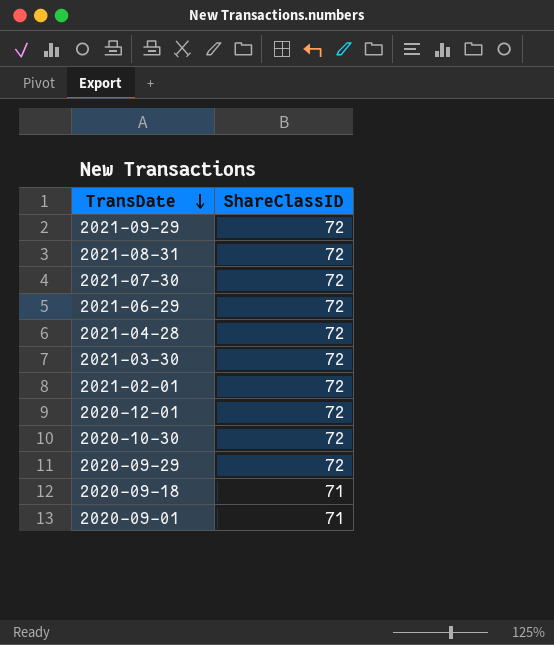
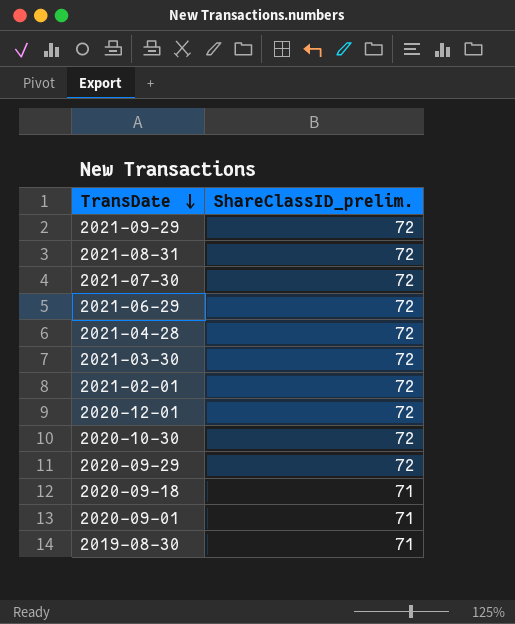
column name: ShareClassID -> ShareClassID_prelim.
row 2019-08-30: none -> 71

